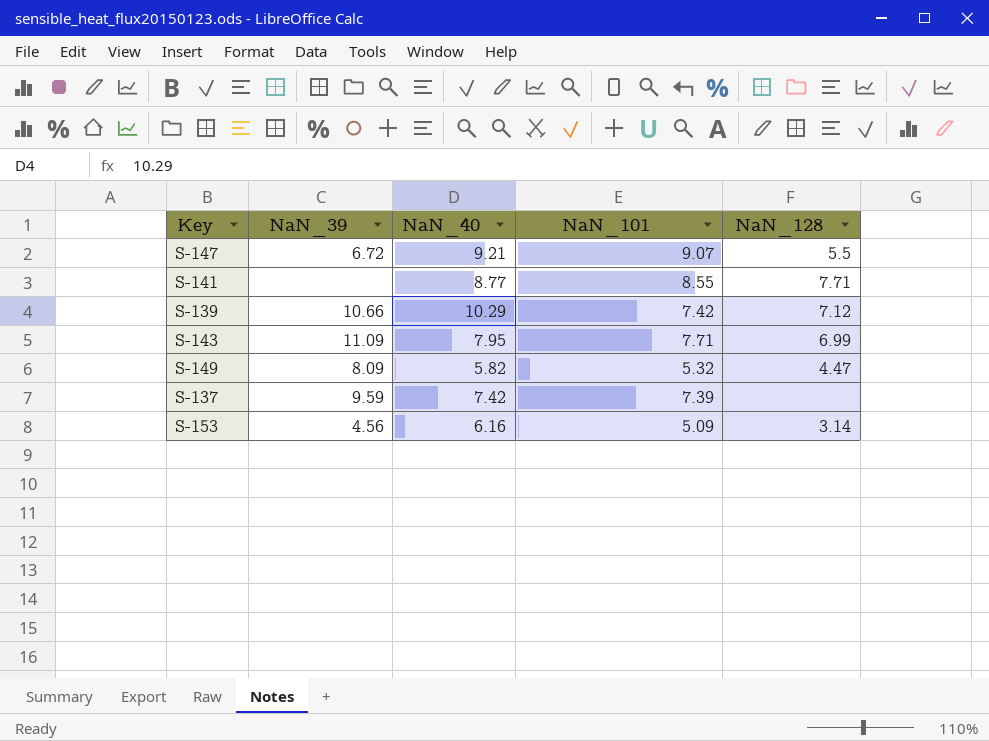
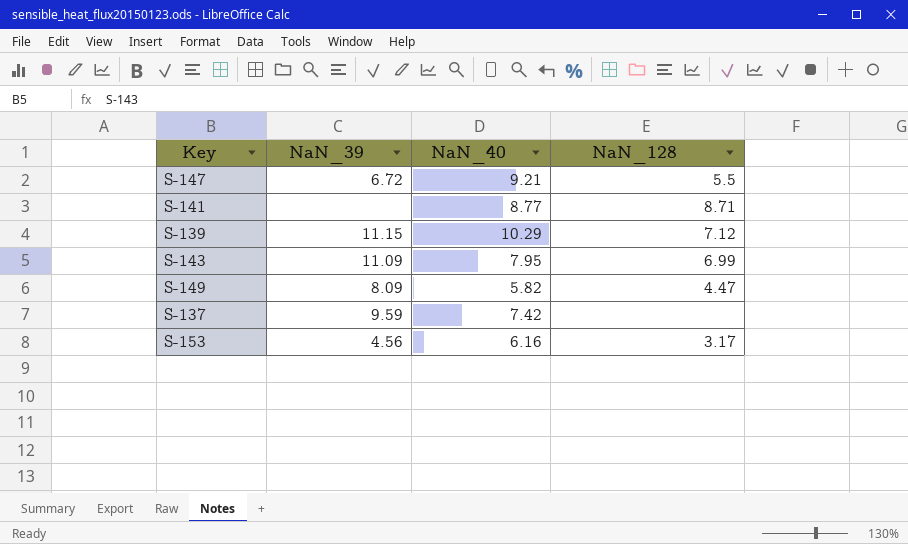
column NaN_101 | position: 4 -> none
S-141 | NaN_128: 7.71 -> 8.71
S-139 | NaN_39: 10.66 -> 11.15
S-153 | NaN_128: 3.14 -> 3.17

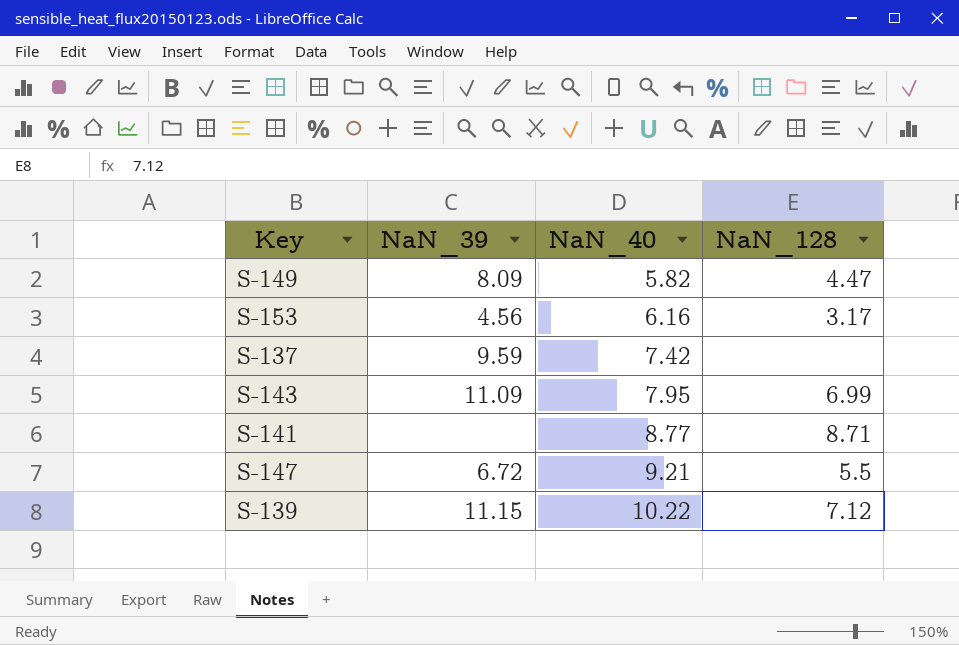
row order: none -> NaN_40 ascending
S-139 | NaN_40: 10.29 -> 10.22

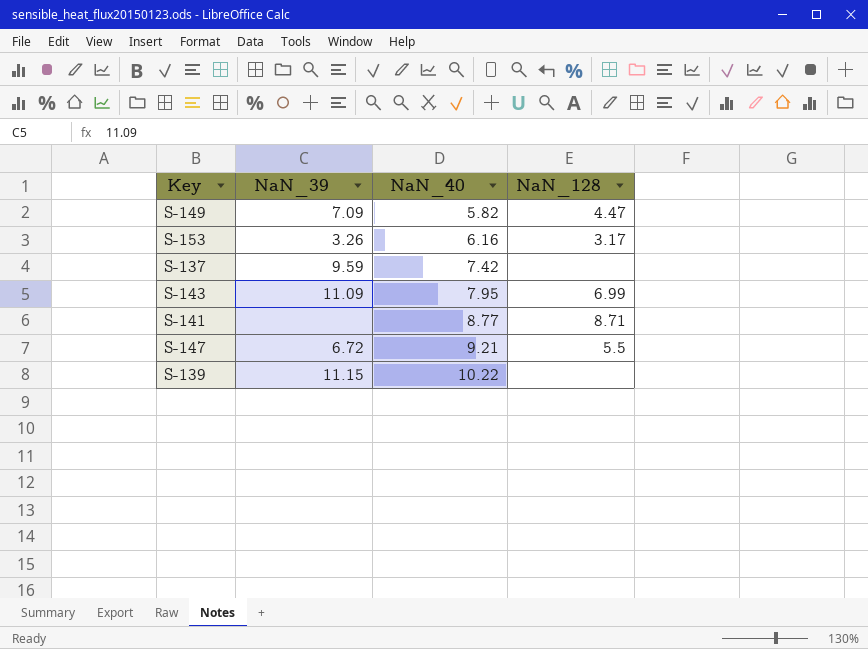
S-149 | NaN_39: 8.09 -> 7.09
S-153 | NaN_39: 4.56 -> 3.26
S-139 | NaN_128: 7.12 -> none

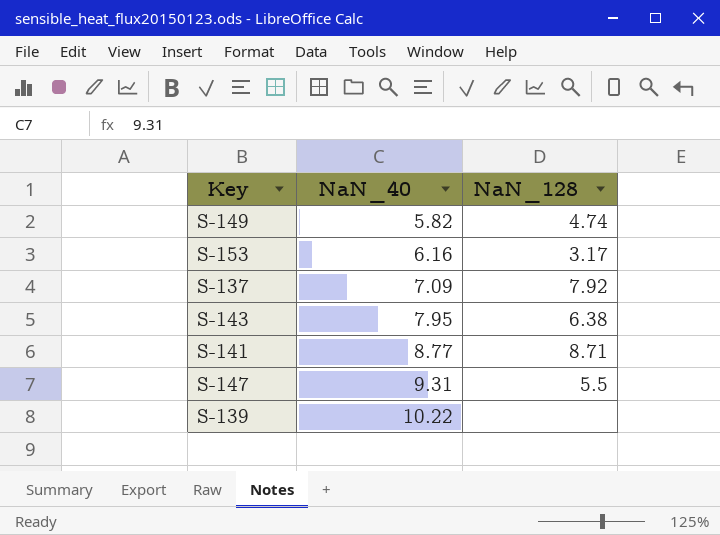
column NaN_39 | position: 2 -> none
S-149 | NaN_128: 4.47 -> 4.74
S-137 | NaN_40: 7.42 -> 7.09
S-137 | NaN_128: none -> 7.92
S-143 | NaN_128: 6.99 -> 6.38
S-147 | NaN_40: 9.21 -> 9.31

